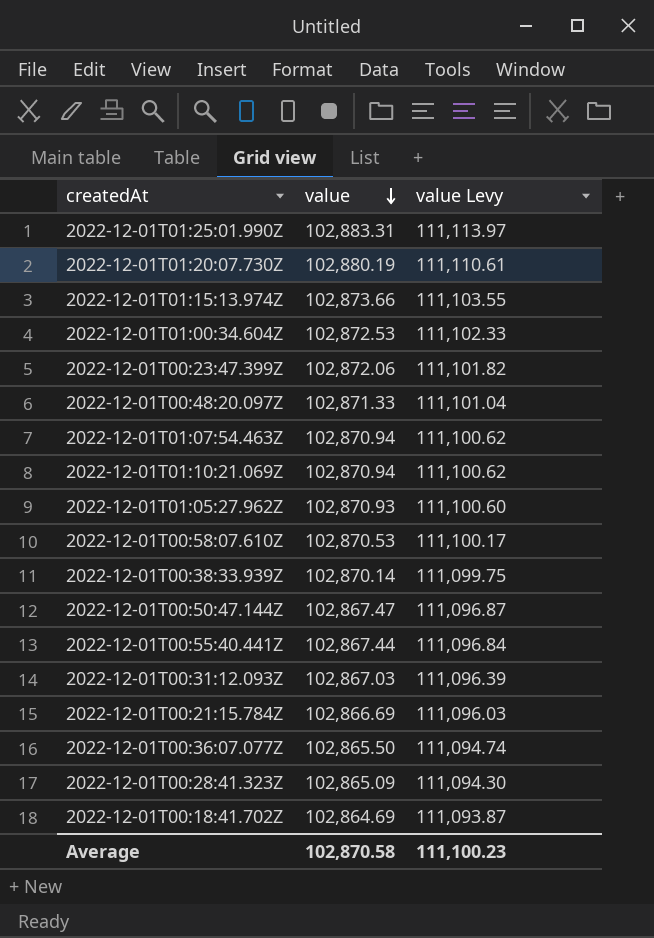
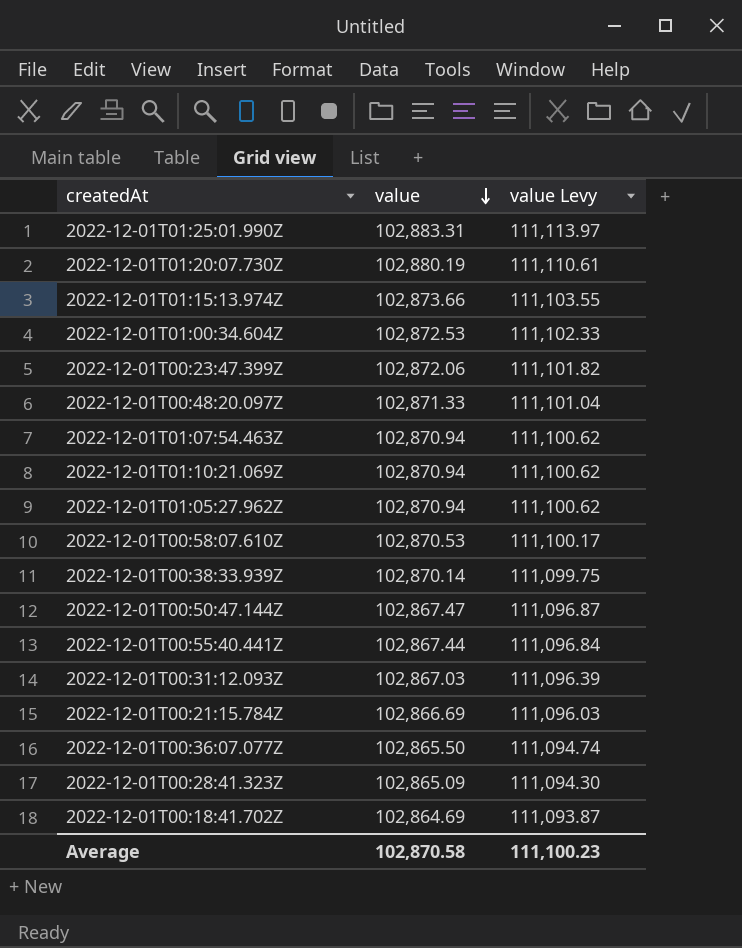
2022-12-01T01:05:27.962Z | value: 102,870.93 -> 102,870.94
2022-12-01T01:05:27.962Z | value Levy: 111,100.60 -> 111,100.62

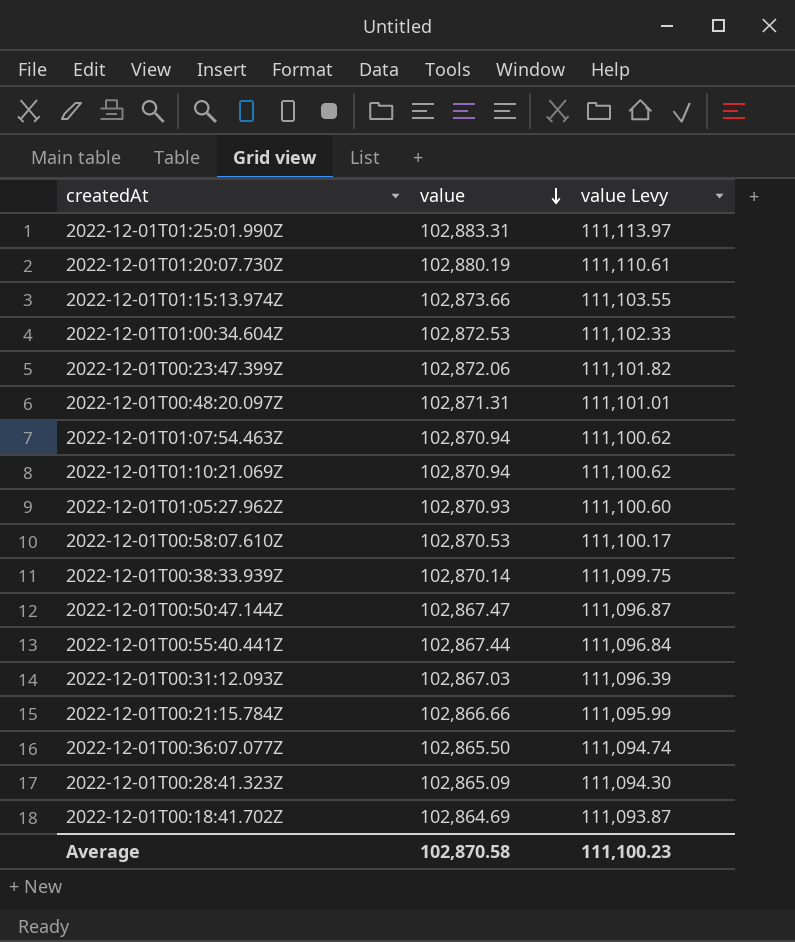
2022-12-01T00:48:20.097Z | value: 102,871.33 -> 102,871.31
2022-12-01T00:48:20.097Z | value Levy: 111,101.04 -> 111,101.01
2022-12-01T01:05:27.962Z | value: 102,870.94 -> 102,870.93
2022-12-01T01:05:27.962Z | value Levy: 111,100.62 -> 111,100.60
2022-12-01T00:21:15.784Z | value: 102,866.69 -> 102,866.66
2022-12-01T00:21:15.784Z | value Levy: 111,096.03 -> 111,095.99

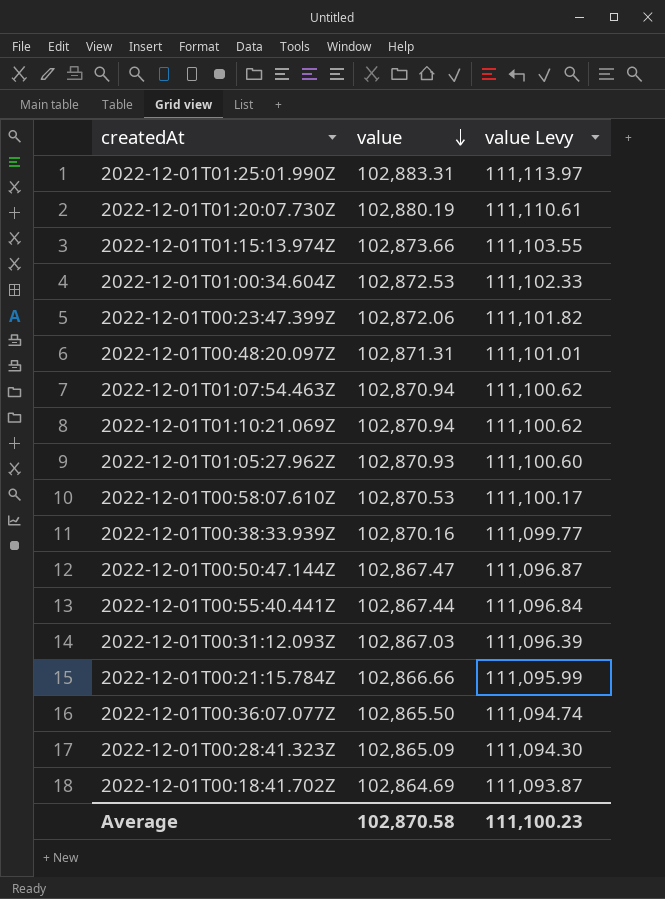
2022-12-01T00:38:33.939Z | value: 102,870.14 -> 102,870.16
2022-12-01T00:38:33.939Z | value Levy: 111,099.75 -> 111,099.77

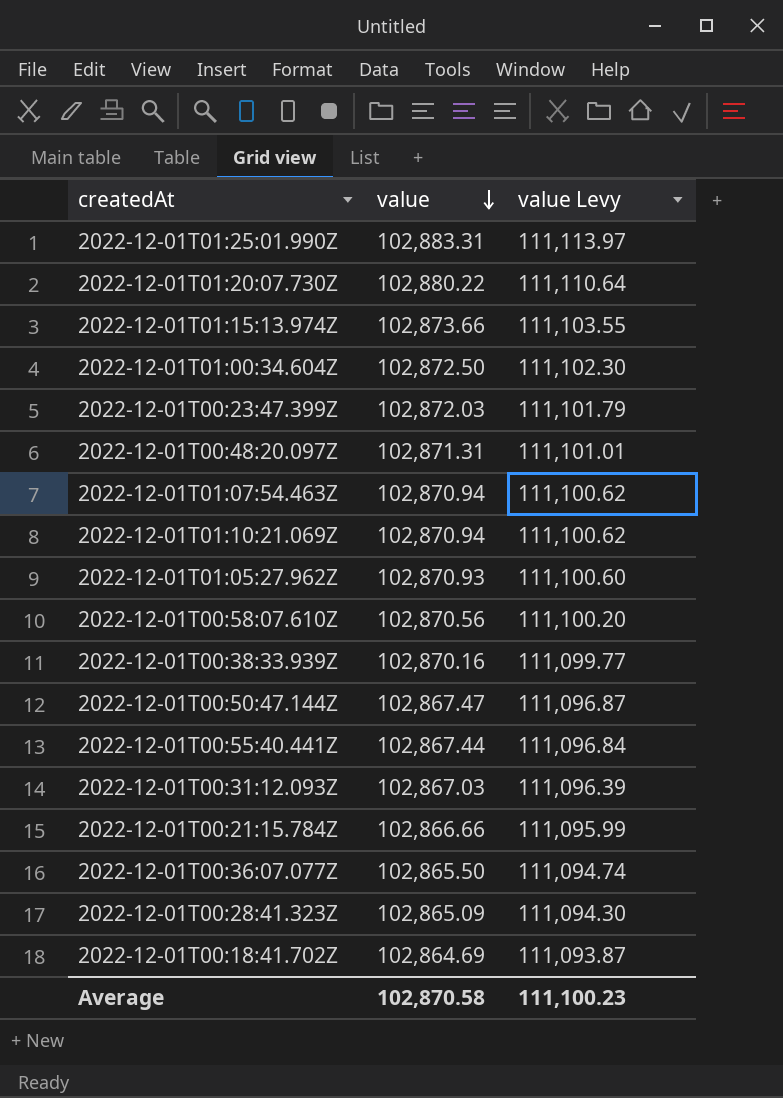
2022-12-01T01:20:07.730Z | value: 102,880.19 -> 102,880.22
2022-12-01T01:20:07.730Z | value Levy: 111,110.61 -> 111,110.64
2022-12-01T01:00:34.604Z | value: 102,872.53 -> 102,872.50
2022-12-01T01:00:34.604Z | value Levy: 111,102.33 -> 111,102.30
2022-12-01T00:23:47.399Z | value: 102,872.06 -> 102,872.03
2022-12-01T00:23:47.399Z | value Levy: 111,101.82 -> 111,101.79
2022-12-01T00:58:07.610Z | value: 102,870.53 -> 102,870.56
2022-12-01T00:58:07.610Z | value Levy: 111,100.17 -> 111,100.20

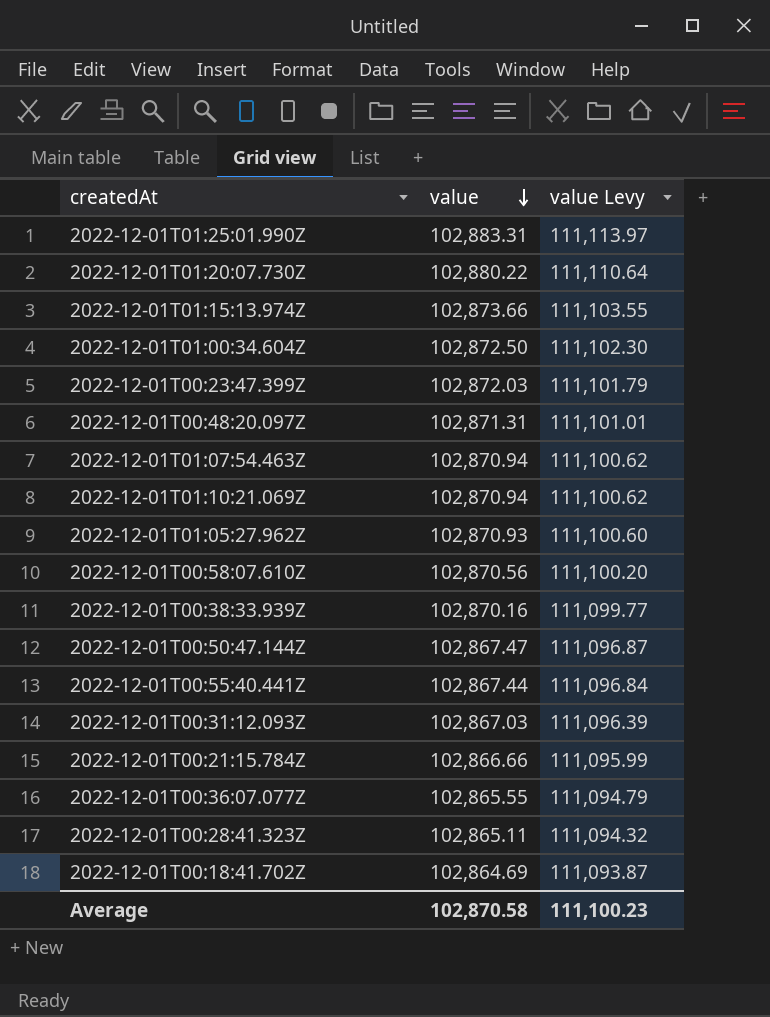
2022-12-01T00:36:07.077Z | value: 102,865.50 -> 102,865.55
2022-12-01T00:36:07.077Z | value Levy: 111,094.74 -> 111,094.79
2022-12-01T00:28:41.323Z | value: 102,865.09 -> 102,865.11
2022-12-01T00:28:41.323Z | value Levy: 111,094.30 -> 111,094.32

